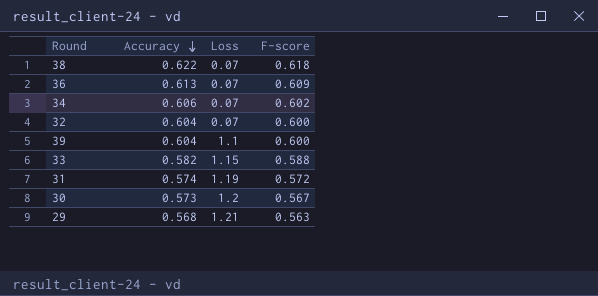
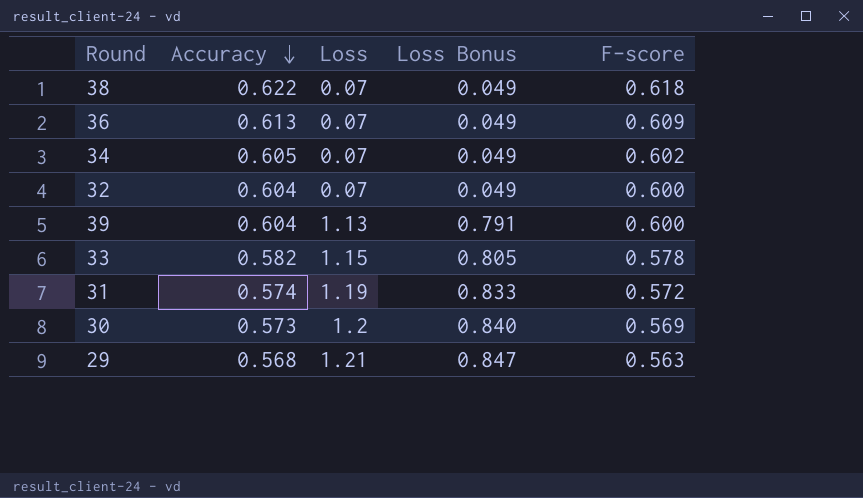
column Loss Bonus | formula: none -> [Loss] * 0.7
34 | Accuracy: 0.606 -> 0.605
39 | Loss: 1.1 -> 1.13
33 | F-score: 0.588 -> 0.578
30 | F-score: 0.567 -> 0.569

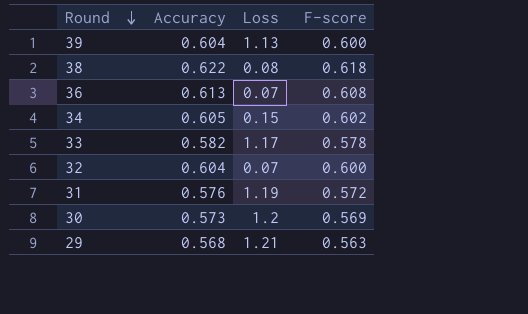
row order: Accuracy descending -> Round descending
column Loss Bonus | formula: [Loss] * 0.7 -> none
38 | Loss: 0.07 -> 0.08
36 | F-score: 0.609 -> 0.608
34 | Loss: 0.07 -> 0.15
33 | Loss: 1.15 -> 1.17
31 | Accuracy: 0.574 -> 0.576

